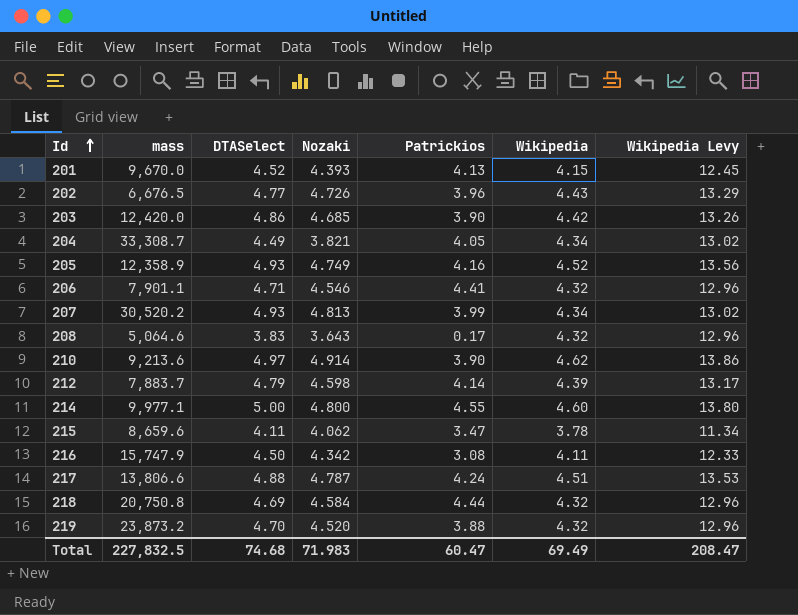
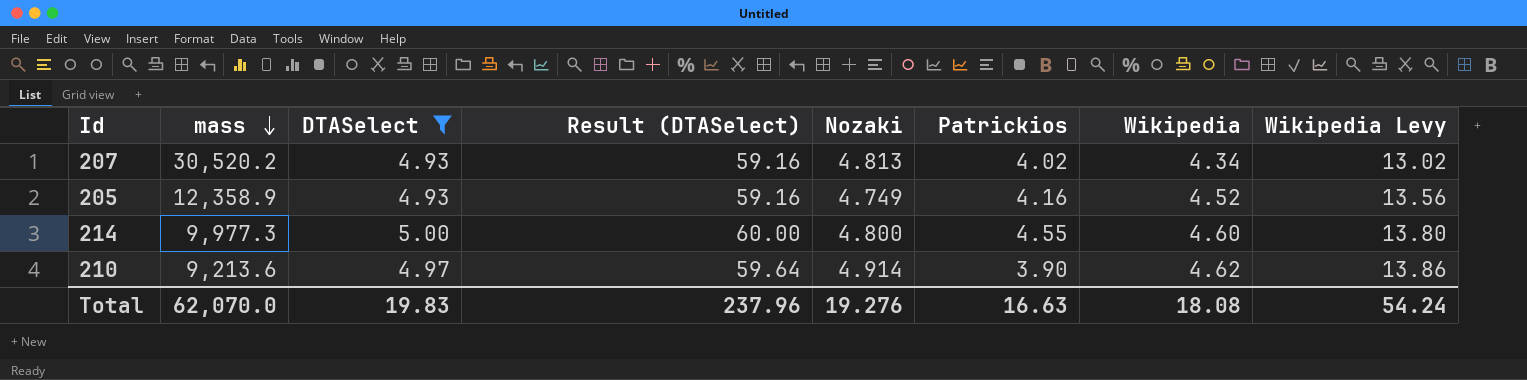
filter: none -> DTASelect >= 4.93
row order: Id ascending -> mass descending
column Result (DTASelect) | formula: none -> [DTASelect] * 12
207 | Patrickios: 3.99 -> 4.02
214 | mass: 9,977.1 -> 9,977.3
Total | mass: 227,832.5 -> 62,070.0
Total | DTASelect: 74.68 -> 19.83
Total | Nozaki: 71.983 -> 19.276
Total | Patrickios: 60.47 -> 16.63
Total | Wikipedia: 69.49 -> 18.08
Total | Wikipedia Levy: 208.47 -> 54.24

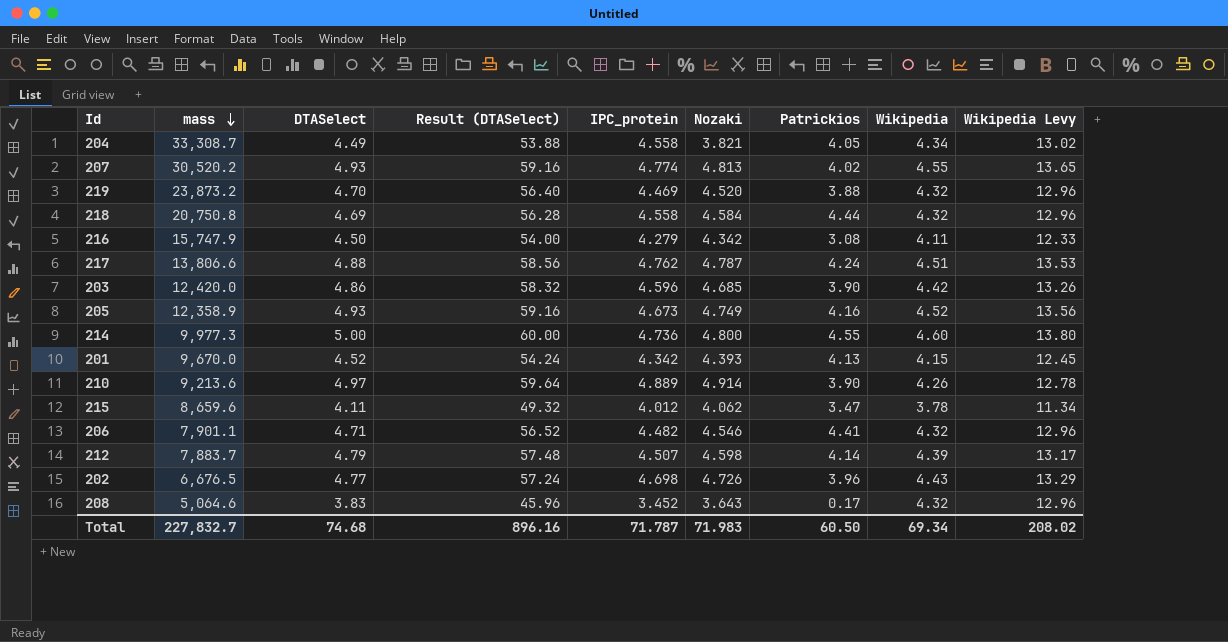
filter: DTASelect >= 4.93 -> none
column IPC_protein | position: none -> 5
207 | Wikipedia: 4.34 -> 4.55
207 | Wikipedia Levy: 13.02 -> 13.65
210 | Wikipedia: 4.62 -> 4.26
210 | Wikipedia Levy: 13.86 -> 12.78
Total | mass: 62,070.0 -> 227,832.7
Total | DTASelect: 19.83 -> 74.68
Total | Result (DTASelect): 237.96 -> 896.16
Total | Nozaki: 19.276 -> 71.983
Total | Patrickios: 16.63 -> 60.50
Total | Wikipedia: 18.08 -> 69.34
Total | Wikipedia Levy: 54.24 -> 208.02

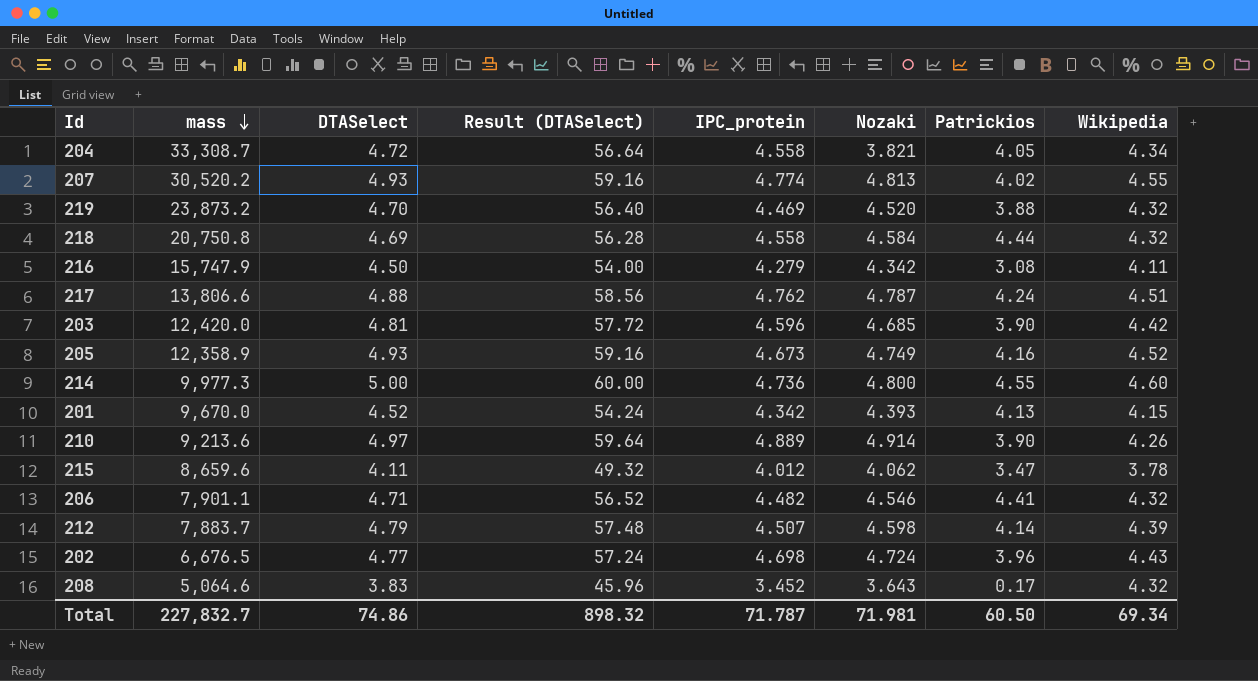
column Wikipedia Levy | formula: [Wikipedia] * 3 -> none
204 | DTASelect: 4.49 -> 4.72
204 | Result (DTASelect): 53.88 -> 56.64
203 | DTASelect: 4.86 -> 4.81
203 | Result (DTASelect): 58.32 -> 57.72
202 | Nozaki: 4.726 -> 4.724
Total | DTASelect: 74.68 -> 74.86
Total | Result (DTASelect): 896.16 -> 898.32
Total | Nozaki: 71.983 -> 71.981

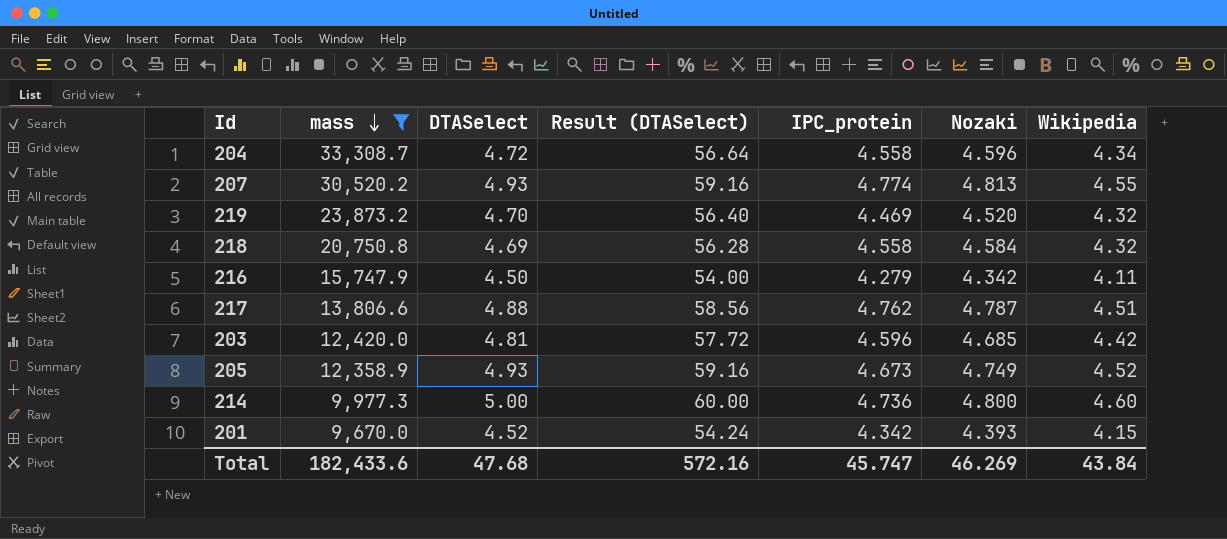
filter: none -> mass >= 9,670.0
column Patrickios | position: 7 -> none
204 | Nozaki: 3.821 -> 4.596
Total | mass: 227,832.7 -> 182,433.6
Total | DTASelect: 74.86 -> 47.68
Total | Result (DTASelect): 898.32 -> 572.16
Total | IPC_protein: 71.787 -> 45.747
Total | Nozaki: 71.981 -> 46.269
Total | Wikipedia: 69.34 -> 43.84

